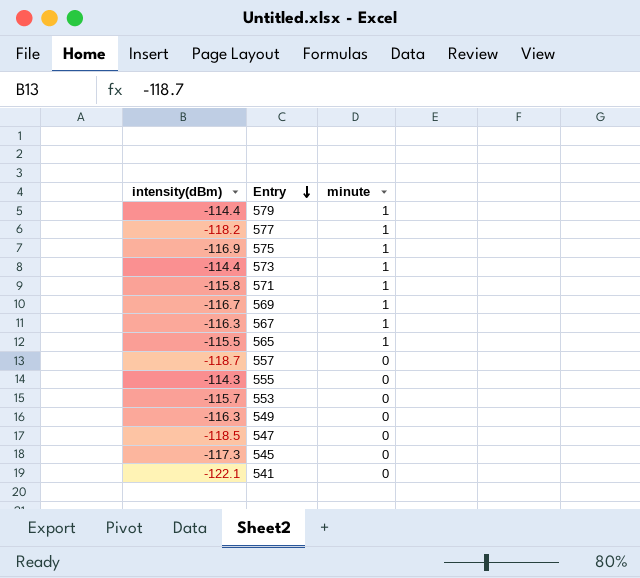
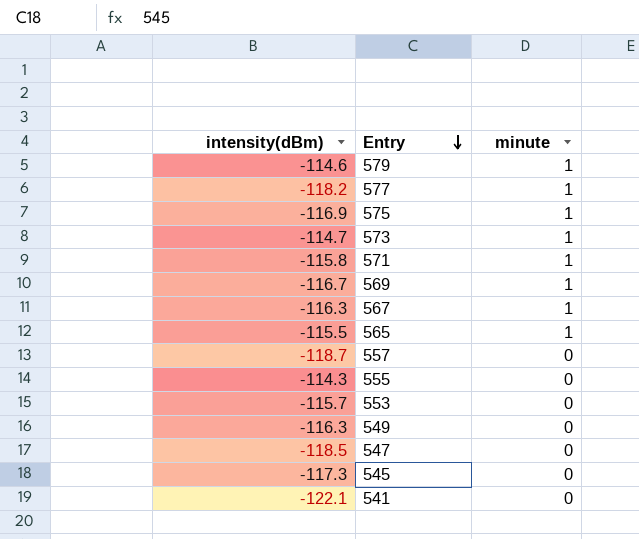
579 | intensity(dBm): -114.4 -> -114.6
573 | intensity(dBm): -114.4 -> -114.7

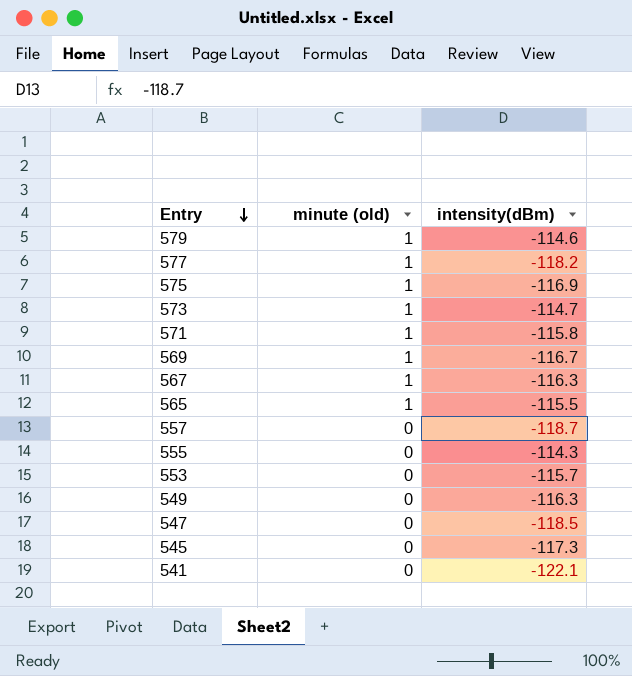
column name: minute -> minute (old)
column intensity(dBm) | position: 1 -> 3

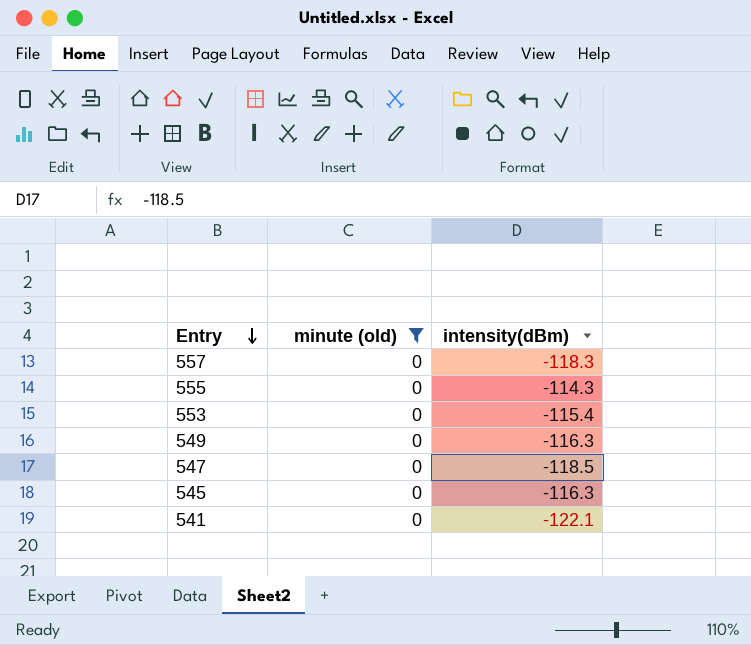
filter: none -> minute (old) = 0
557 | intensity(dBm): -118.7 -> -118.3
553 | intensity(dBm): -115.7 -> -115.4
545 | intensity(dBm): -117.3 -> -116.3

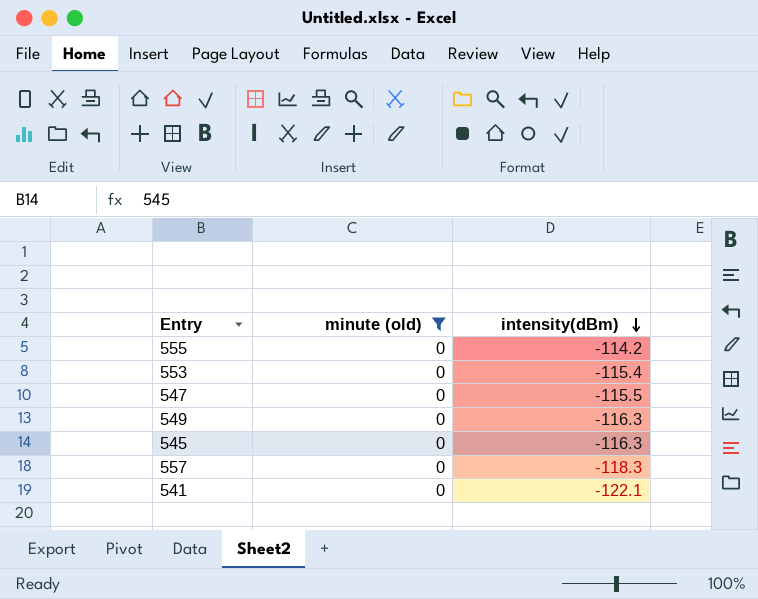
row order: Entry descending -> intensity(dBm) descending
555 | intensity(dBm): -114.3 -> -114.2
547 | intensity(dBm): -118.5 -> -115.5

